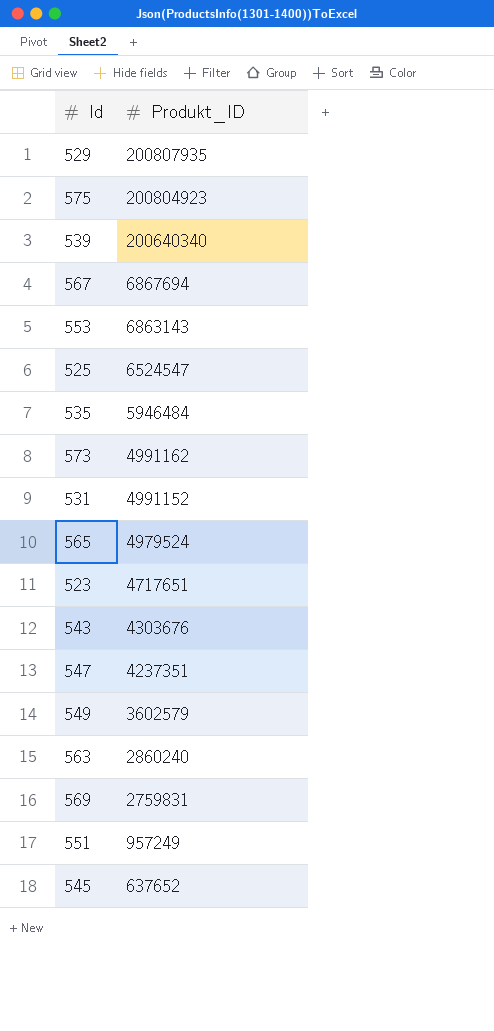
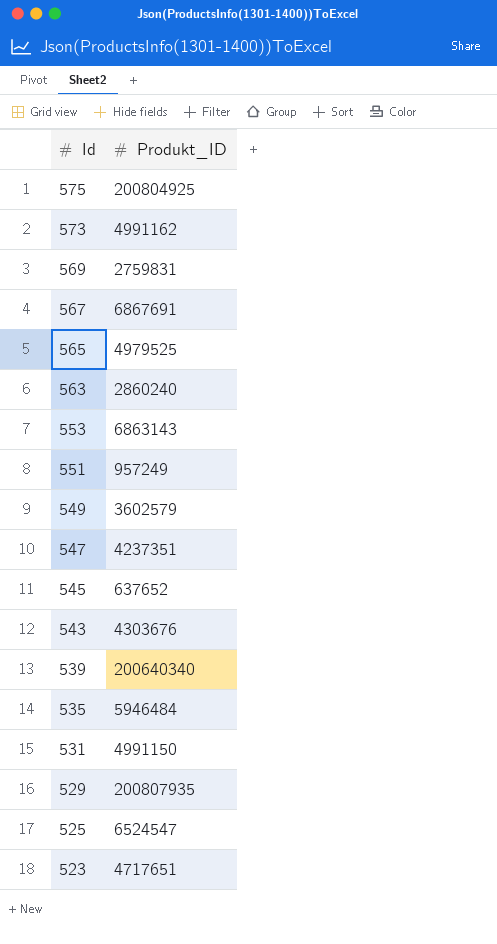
row order: Produkt_ID descending -> Id descending
575 | Produkt_ID: 200804923 -> 200804925
567 | Produkt_ID: 6867694 -> 6867691
565 | Produkt_ID: 4979524 -> 4979525
531 | Produkt_ID: 4991152 -> 4991150

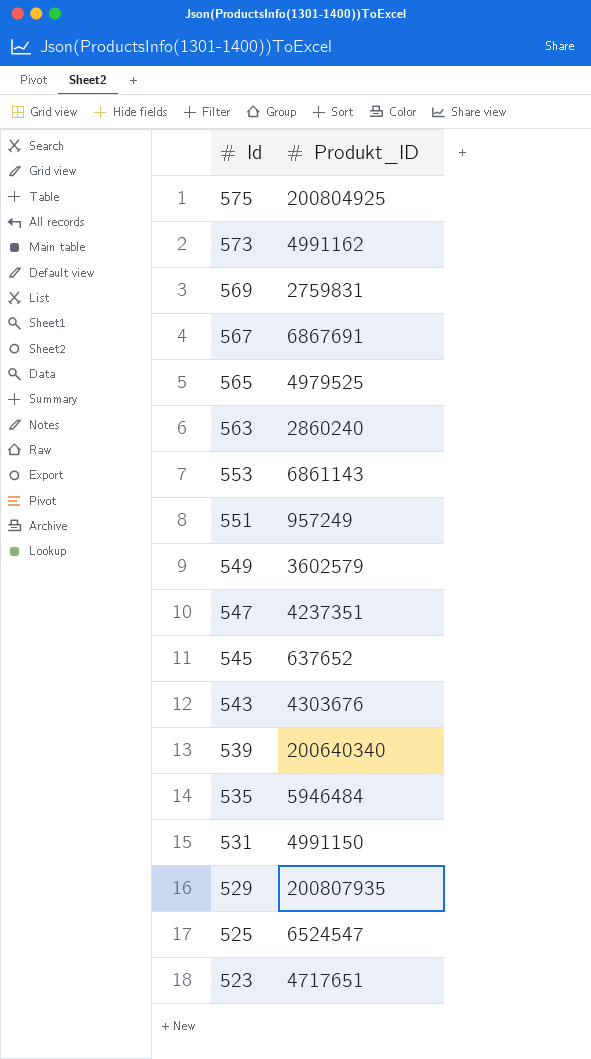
553 | Produkt_ID: 6863143 -> 6861143

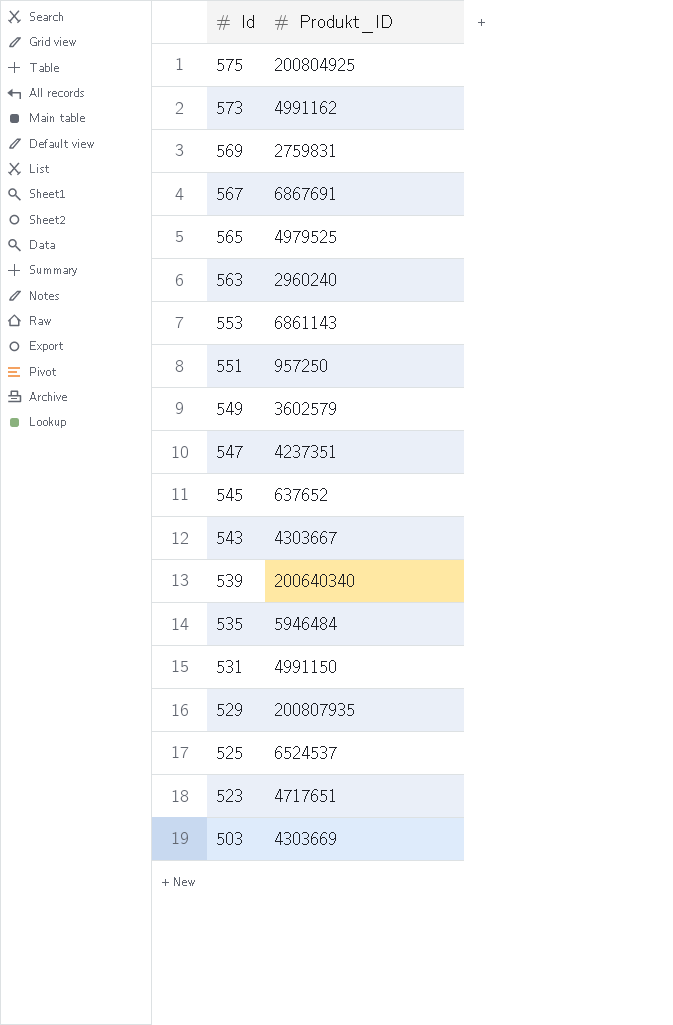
563 | Produkt_ID: 2860240 -> 2960240
551 | Produkt_ID: 957249 -> 957250
543 | Produkt_ID: 4303676 -> 4303667
525 | Produkt_ID: 6524547 -> 6524537
row 503: none -> 4303669

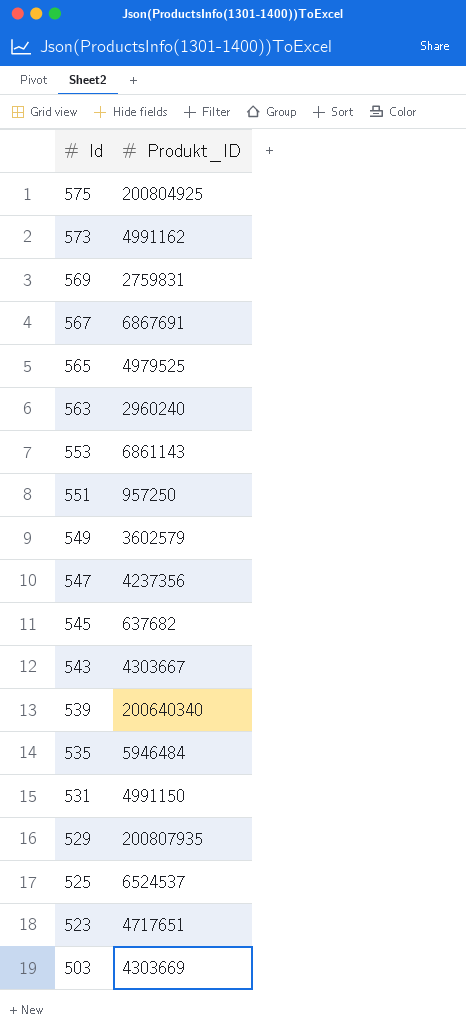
547 | Produkt_ID: 4237351 -> 4237356
545 | Produkt_ID: 637652 -> 637682

